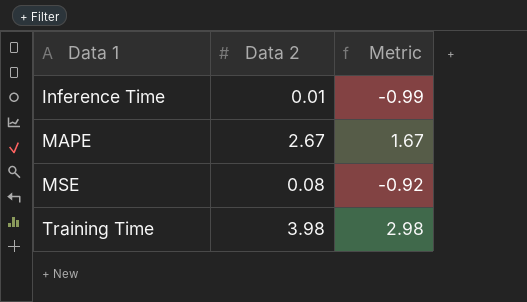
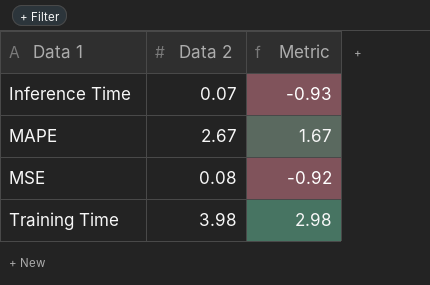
Inference Time | Data 2: 0.01 -> 0.07
Inference Time | Metric: -0.99 -> -0.93

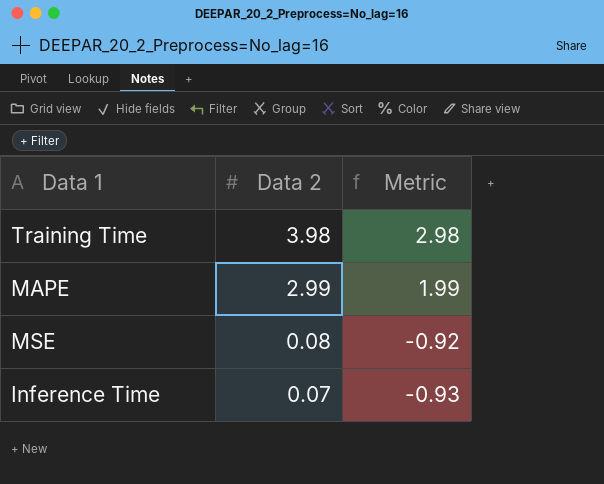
row order: Data 1 ascending -> Data 2 descending
MAPE | Data 2: 2.67 -> 2.99
MAPE | Metric: 1.67 -> 1.99

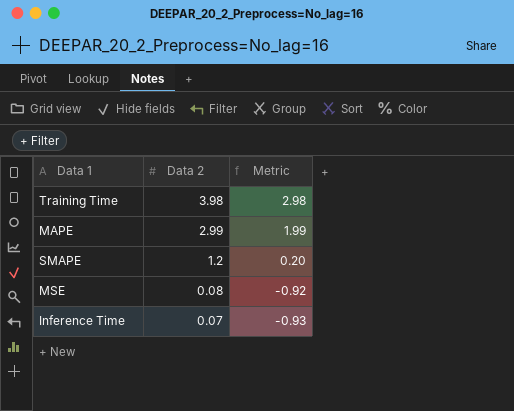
row SMAPE: none -> 1.2 | 0.20

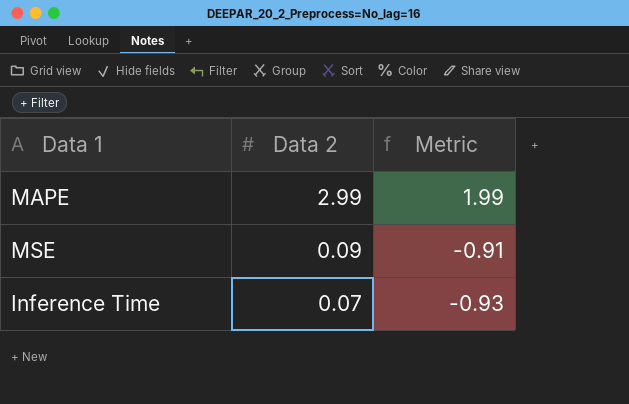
row Training Time: 3.98 | 2.98 -> none
row SMAPE: 1.2 | 0.20 -> none
MSE | Data 2: 0.08 -> 0.09
MSE | Metric: -0.92 -> -0.91

